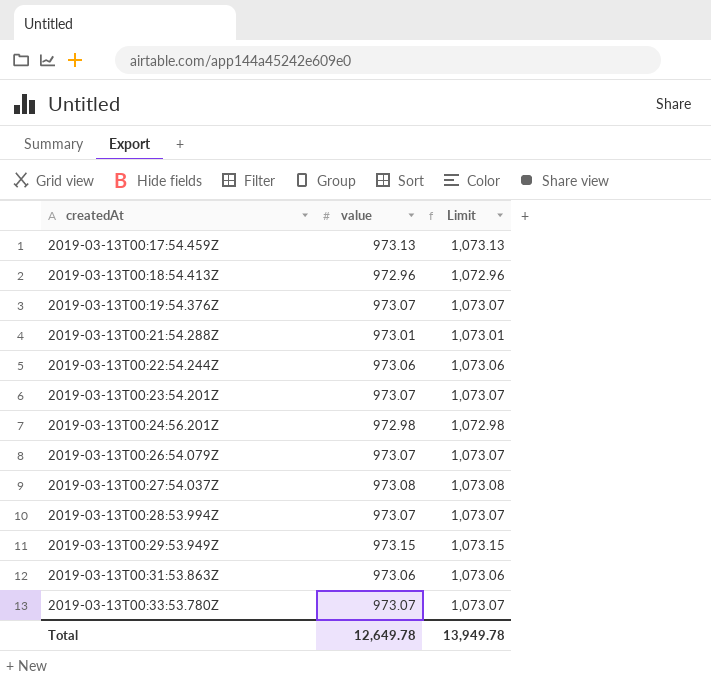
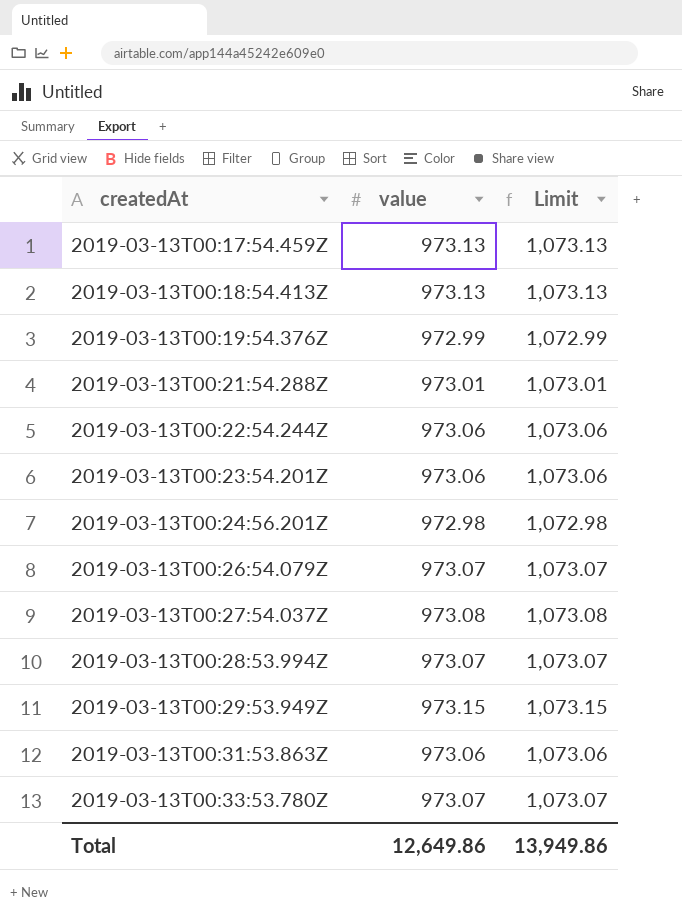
2019-03-13T00:18:54.413Z | value: 972.96 -> 973.13
2019-03-13T00:18:54.413Z | Limit: 1,072.96 -> 1,073.13
2019-03-13T00:19:54.376Z | value: 973.07 -> 972.99
2019-03-13T00:19:54.376Z | Limit: 1,073.07 -> 1,072.99
2019-03-13T00:23:54.201Z | value: 973.07 -> 973.06
2019-03-13T00:23:54.201Z | Limit: 1,073.07 -> 1,073.06
Total | value: 12,649.78 -> 12,649.86
Total | Limit: 13,949.78 -> 13,949.86

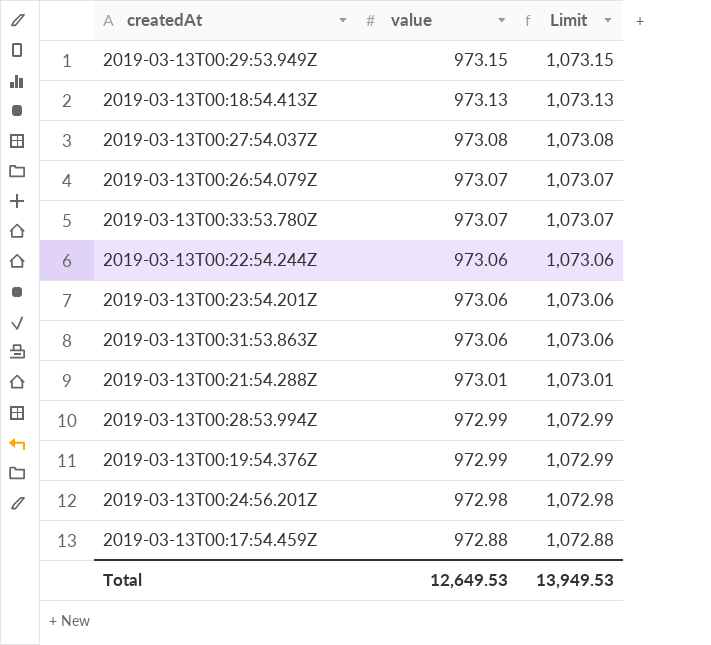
row order: createdAt ascending -> value descending
2019-03-13T00:28:53.994Z | value: 973.07 -> 972.99
2019-03-13T00:28:53.994Z | Limit: 1,073.07 -> 1,072.99
2019-03-13T00:17:54.459Z | value: 973.13 -> 972.88
2019-03-13T00:17:54.459Z | Limit: 1,073.13 -> 1,072.88
Total | value: 12,649.86 -> 12,649.53
Total | Limit: 13,949.86 -> 13,949.53

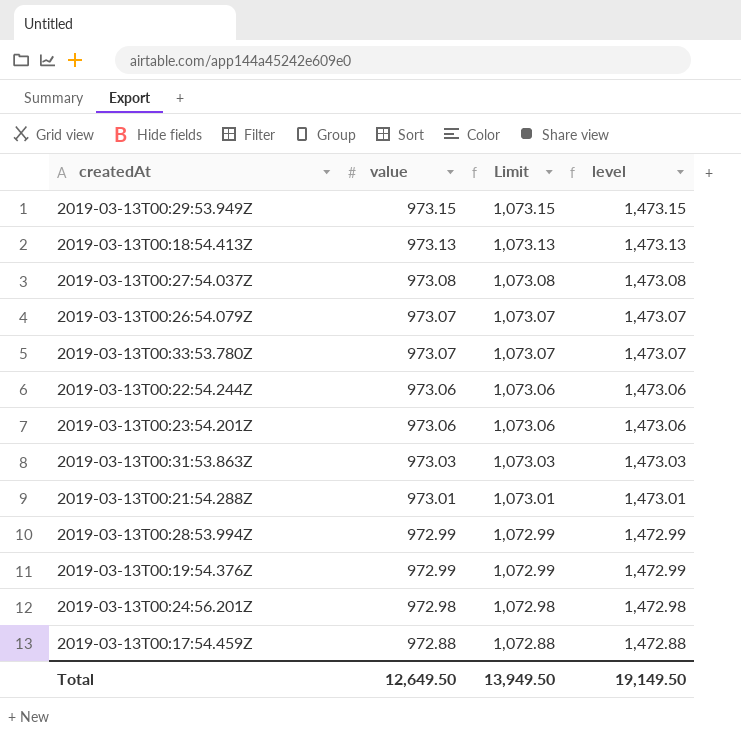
column level | formula: none -> [value] + 500
2019-03-13T00:31:53.863Z | value: 973.06 -> 973.03
2019-03-13T00:31:53.863Z | Limit: 1,073.06 -> 1,073.03
Total | value: 12,649.53 -> 12,649.50
Total | Limit: 13,949.53 -> 13,949.50

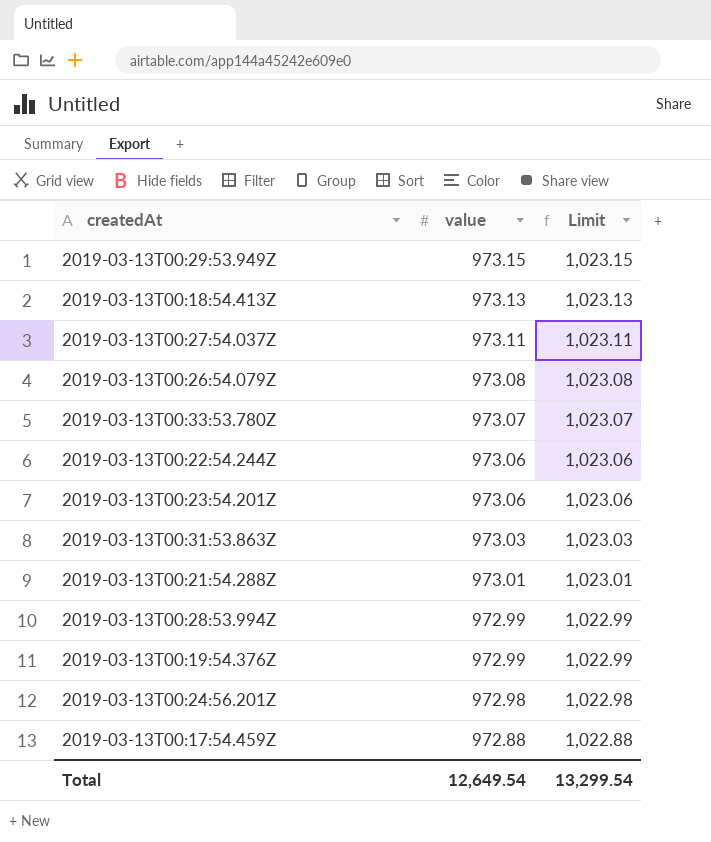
column level | formula: [value] + 500 -> none
column Limit | formula: [value] + 100 -> [value] + 50
2019-03-13T00:27:54.037Z | value: 973.08 -> 973.11
2019-03-13T00:26:54.079Z | value: 973.07 -> 973.08
Total | value: 12,649.50 -> 12,649.54
Total | Limit: 13,949.50 -> 13,299.54

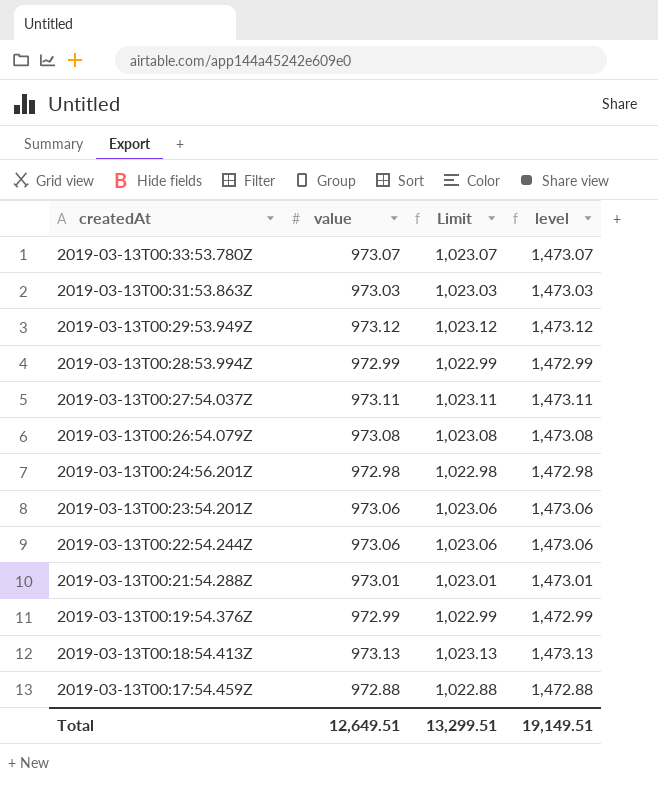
row order: value descending -> createdAt descending
column level | formula: none -> [value] + 500
2019-03-13T00:29:53.949Z | value: 973.15 -> 973.12
2019-03-13T00:29:53.949Z | Limit: 1,023.15 -> 1,023.12
Total | value: 12,649.54 -> 12,649.51
Total | Limit: 13,299.54 -> 13,299.51

